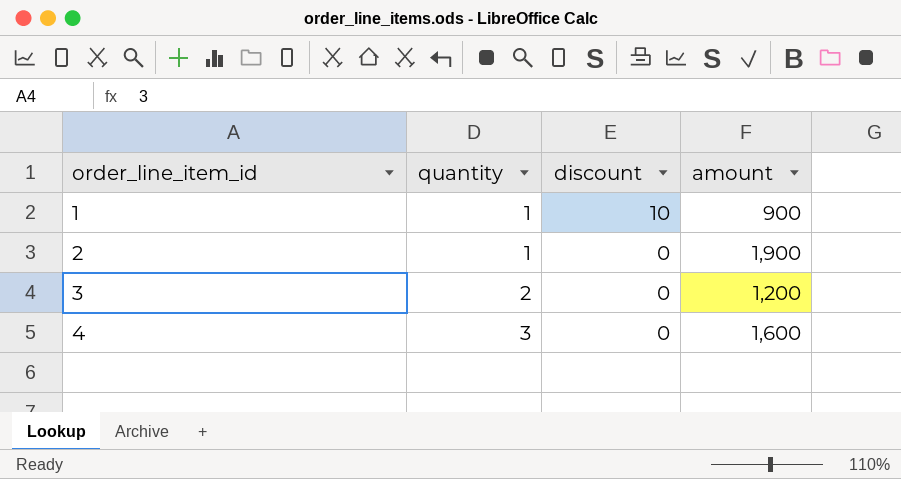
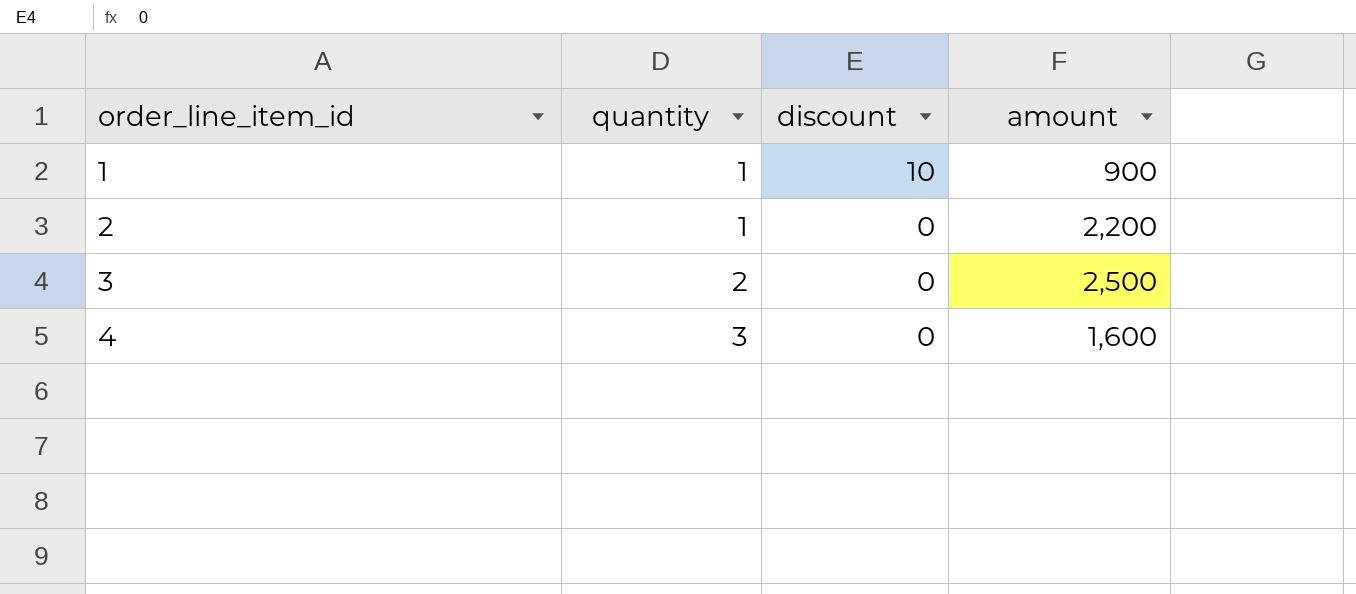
2 | amount: 1,900 -> 2,200
3 | amount: 1,200 -> 2,500

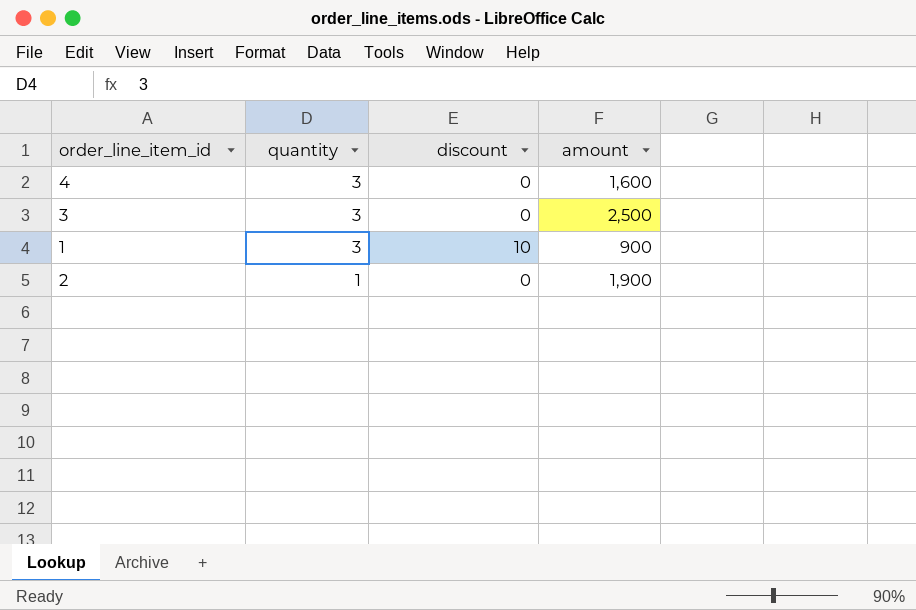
row order: order_line_item_id ascending -> quantity descending
3 | quantity: 2 -> 3
1 | quantity: 1 -> 3
2 | amount: 2,200 -> 1,900

